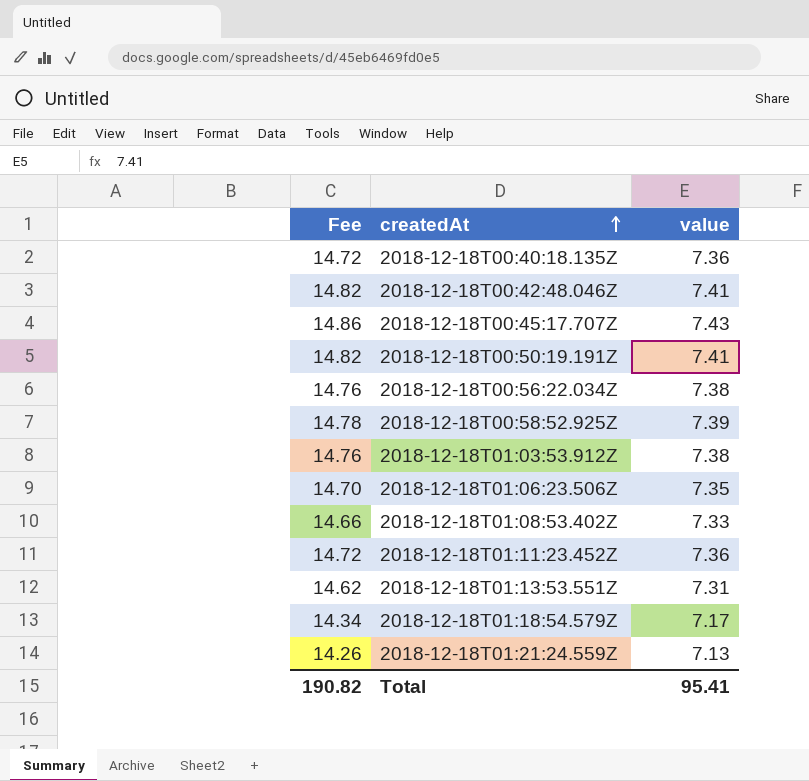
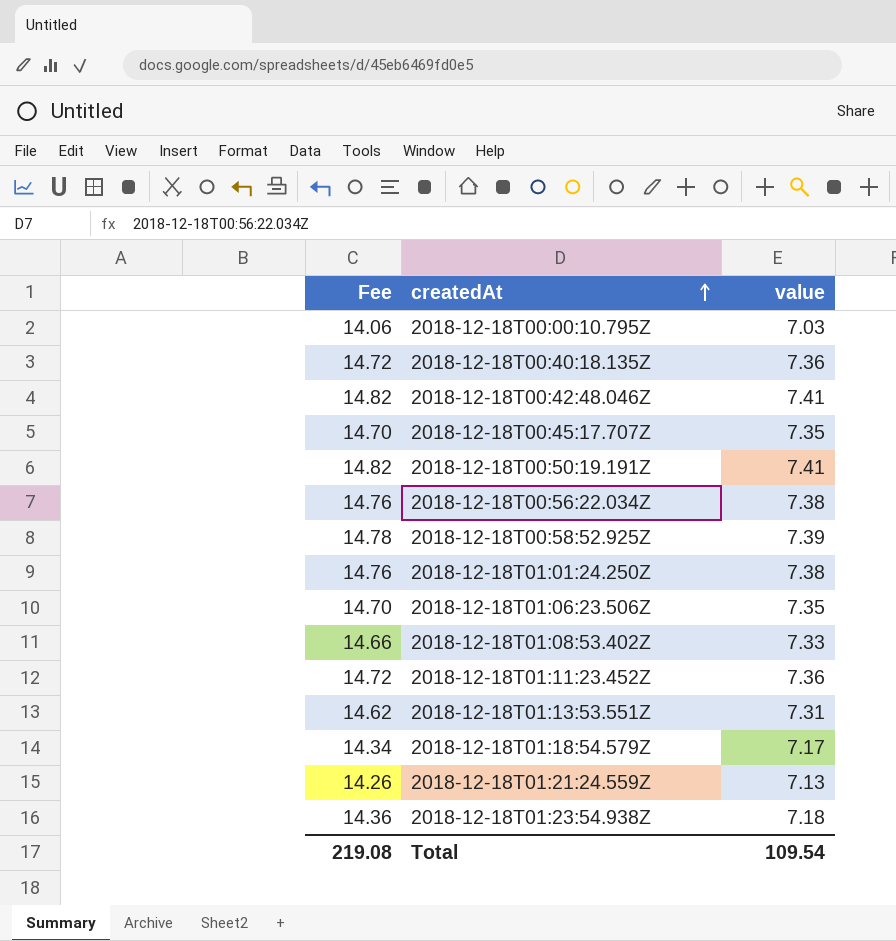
row 2018-12-18T01:03:53.912Z: 14.76 | 7.38 -> none
row 2018-12-18T00:00:10.795Z: none -> 14.06 | 7.03
2018-12-18T00:45:17.707Z | Fee: 14.86 -> 14.70
2018-12-18T00:45:17.707Z | value: 7.43 -> 7.35
row 2018-12-18T01:01:24.250Z: none -> 14.76 | 7.38
row 2018-12-18T01:23:54.938Z: none -> 14.36 | 7.18
Total | Fee: 190.82 -> 219.08
Total | value: 95.41 -> 109.54

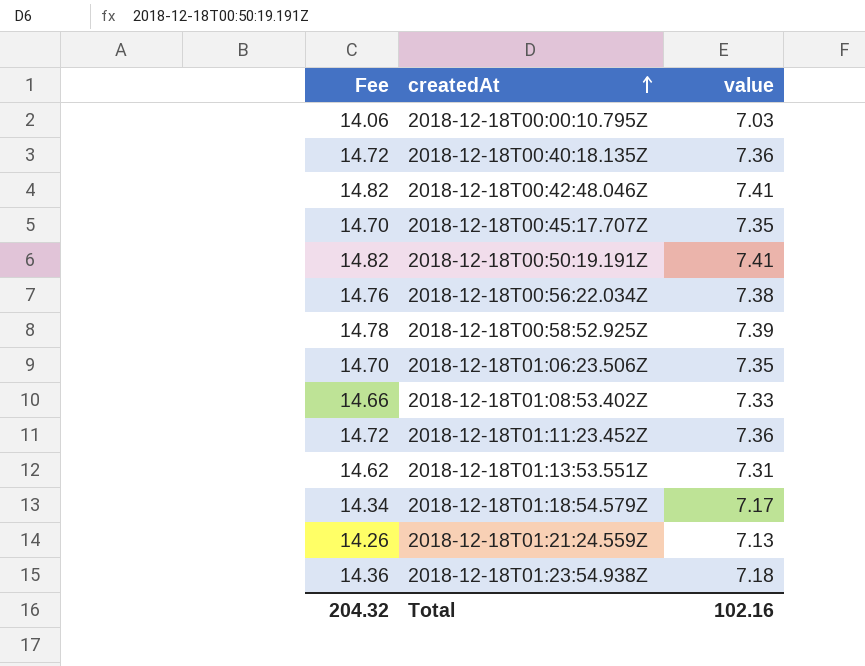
row 2018-12-18T01:01:24.250Z: 14.76 | 7.38 -> none
Total | Fee: 219.08 -> 204.32
Total | value: 109.54 -> 102.16

